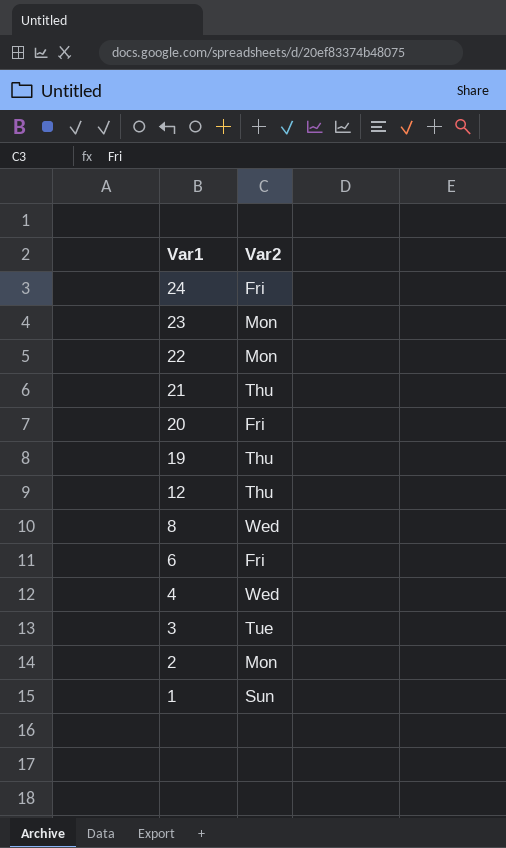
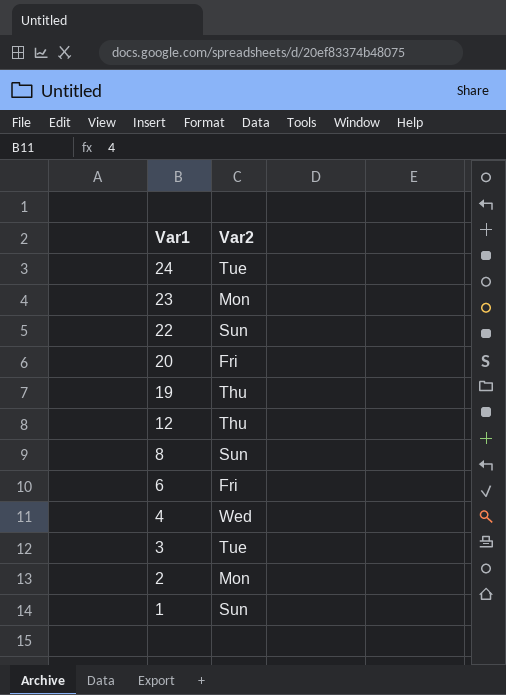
row 21: Thu -> none
24 | Var2: Fri -> Tue
22 | Var2: Mon -> Sun
8 | Var2: Wed -> Sun

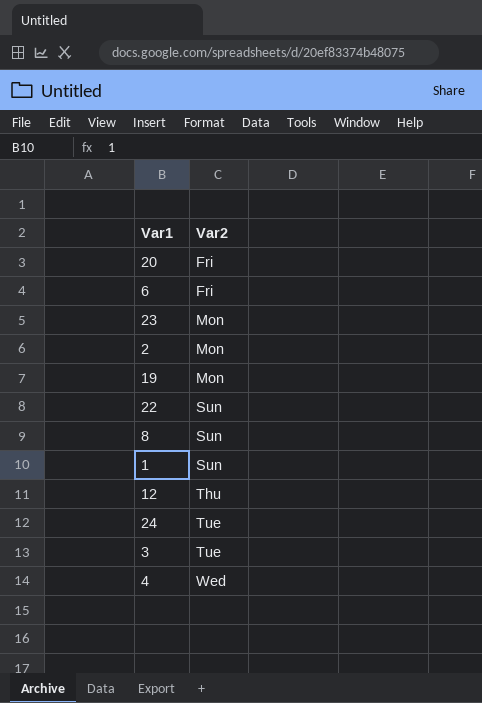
row order: Var1 descending -> Var2 ascending
19 | Var2: Thu -> Mon

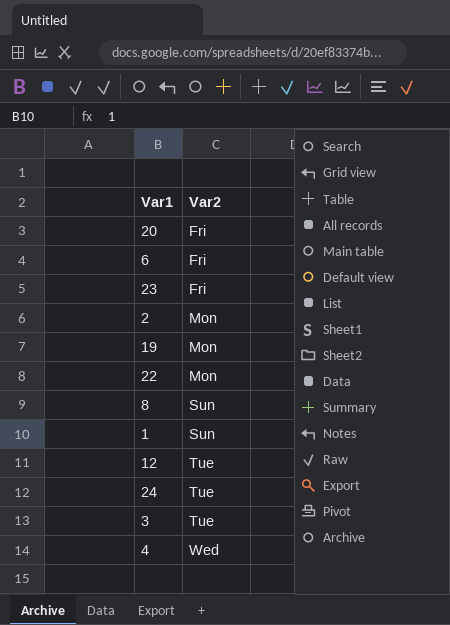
23 | Var2: Mon -> Fri
22 | Var2: Sun -> Mon
12 | Var2: Thu -> Tue

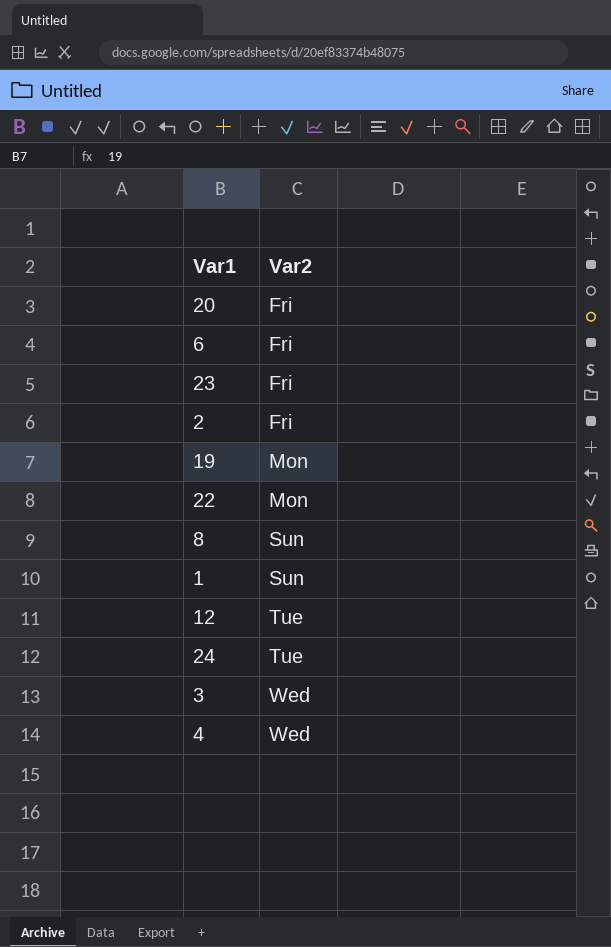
2 | Var2: Mon -> Fri
3 | Var2: Tue -> Wed

